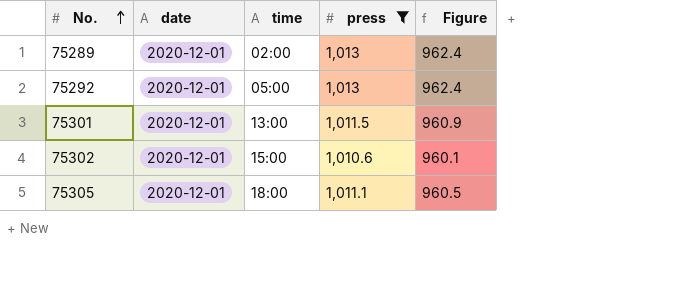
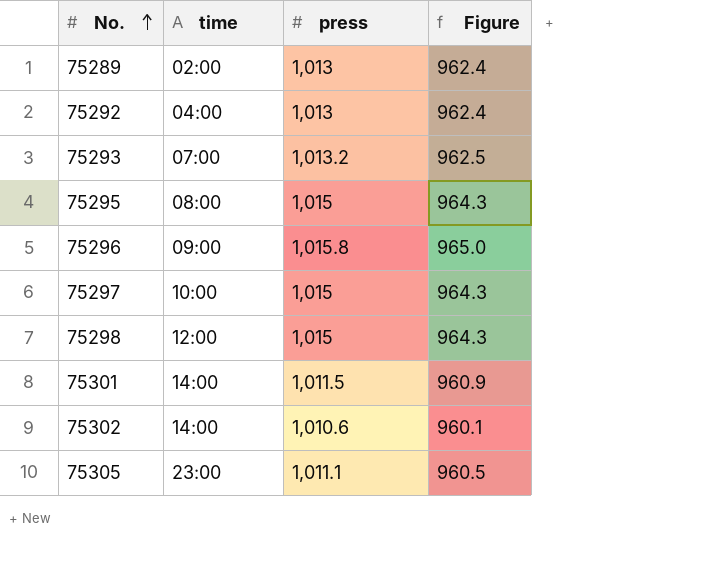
filter: press <= 1,013 -> none
column date | position: 2 -> none
75292 | time: 05:00 -> 04:00
75301 | time: 13:00 -> 14:00
75302 | time: 15:00 -> 14:00
75305 | time: 18:00 -> 23:00

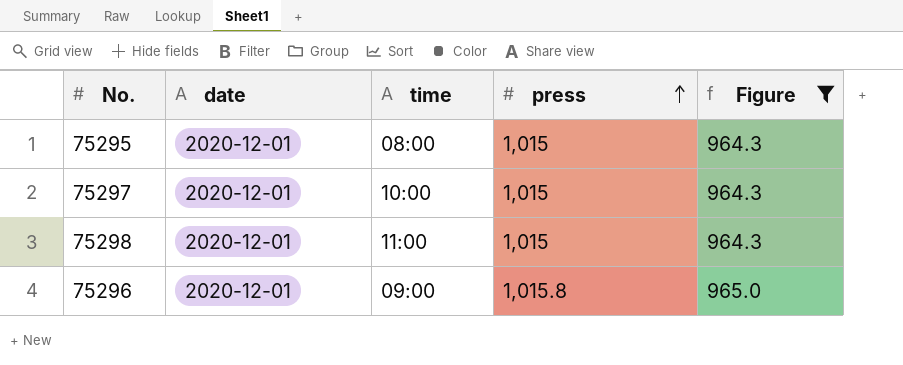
filter: none -> Figure >= 964.3
row order: No. ascending -> press ascending
column date | position: none -> 2
75298 | time: 12:00 -> 11:00

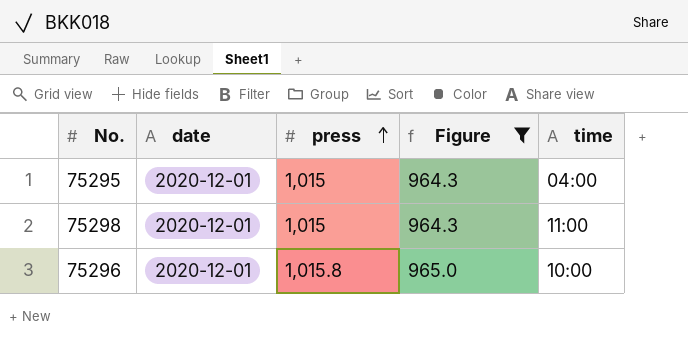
column time | position: 3 -> 5
row 75297: 2020-12-01 | 10:00 | 1,015 | 964.3 -> none
75295 | time: 08:00 -> 04:00
75296 | time: 09:00 -> 10:00

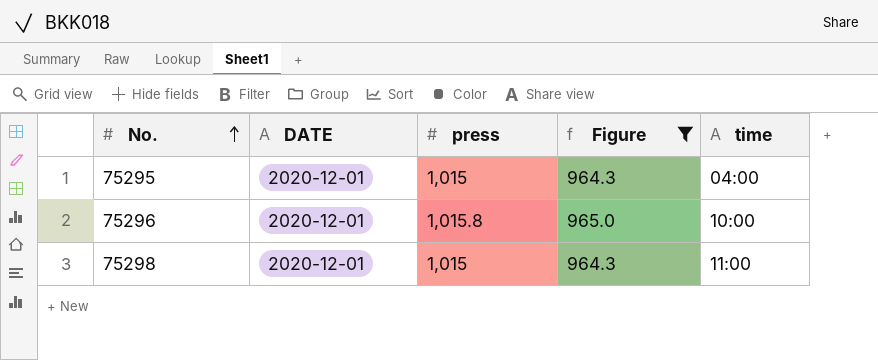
row order: press ascending -> No. ascending
column name: date -> DATE

